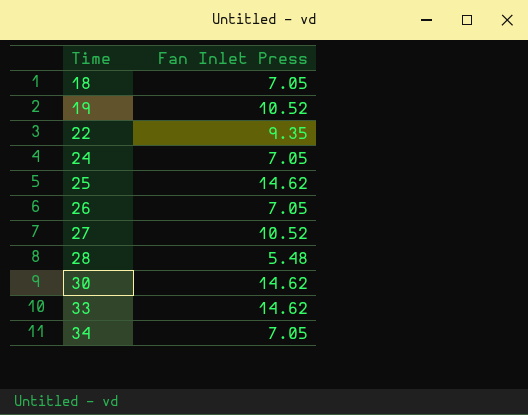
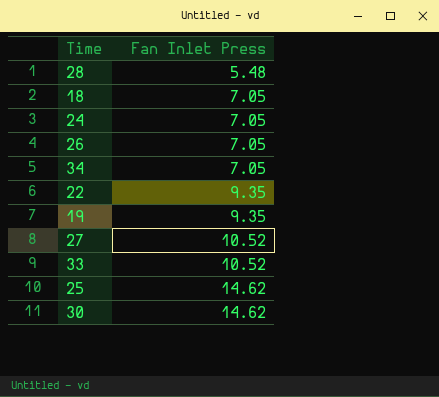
row order: Time ascending -> Fan Inlet Press ascending
19 | Fan Inlet Press: 10.52 -> 9.35
33 | Fan Inlet Press: 14.62 -> 10.52

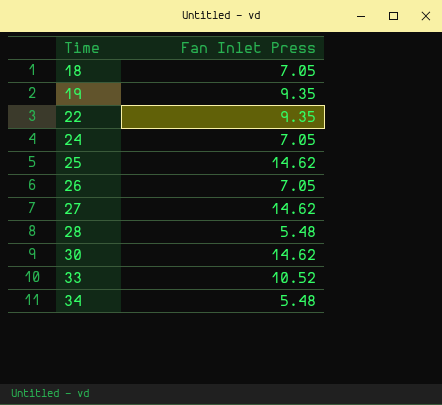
row order: Fan Inlet Press ascending -> Time ascending
27 | Fan Inlet Press: 10.52 -> 14.62
34 | Fan Inlet Press: 7.05 -> 5.48

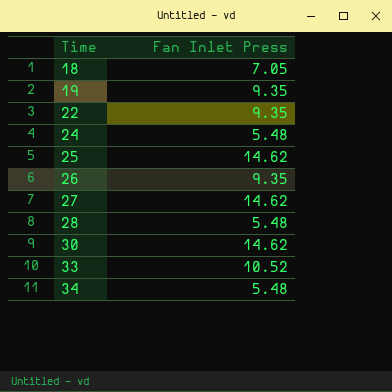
24 | Fan Inlet Press: 7.05 -> 5.48
26 | Fan Inlet Press: 7.05 -> 9.35

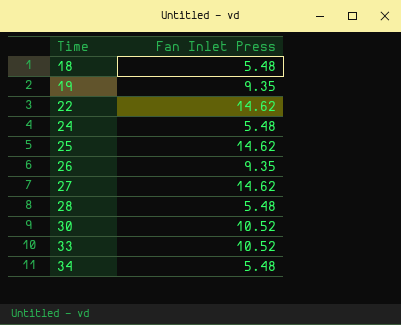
18 | Fan Inlet Press: 7.05 -> 5.48
22 | Fan Inlet Press: 9.35 -> 14.62
30 | Fan Inlet Press: 14.62 -> 10.52

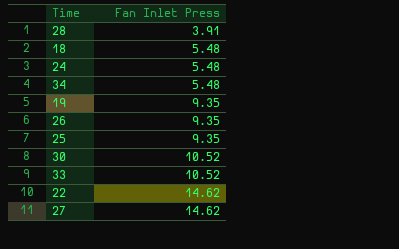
row order: Time ascending -> Fan Inlet Press ascending
28 | Fan Inlet Press: 5.48 -> 3.91
25 | Fan Inlet Press: 14.62 -> 9.35

